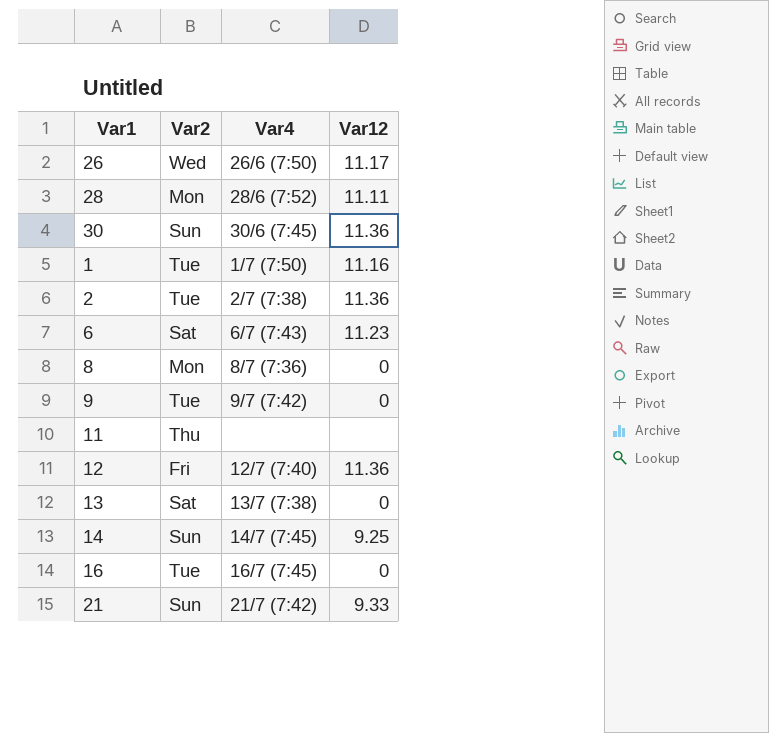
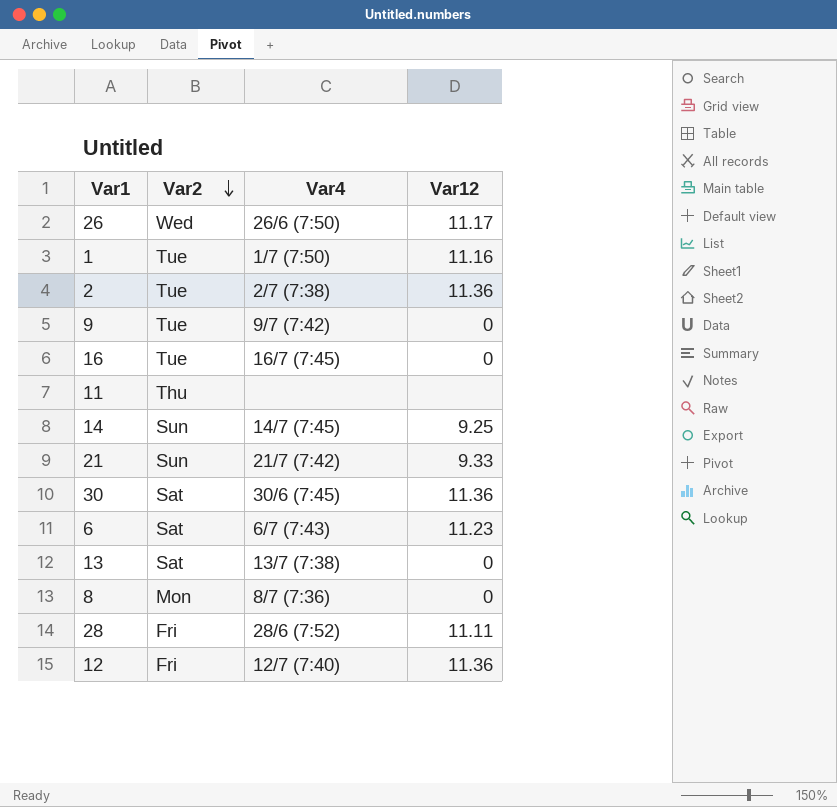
row order: none -> Var2 descending
30 | Var2: Sun -> Sat
28 | Var2: Mon -> Fri

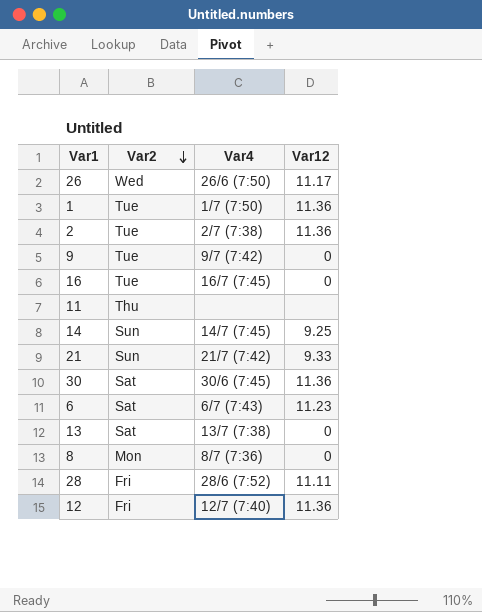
1 | Var12: 11.16 -> 11.36

